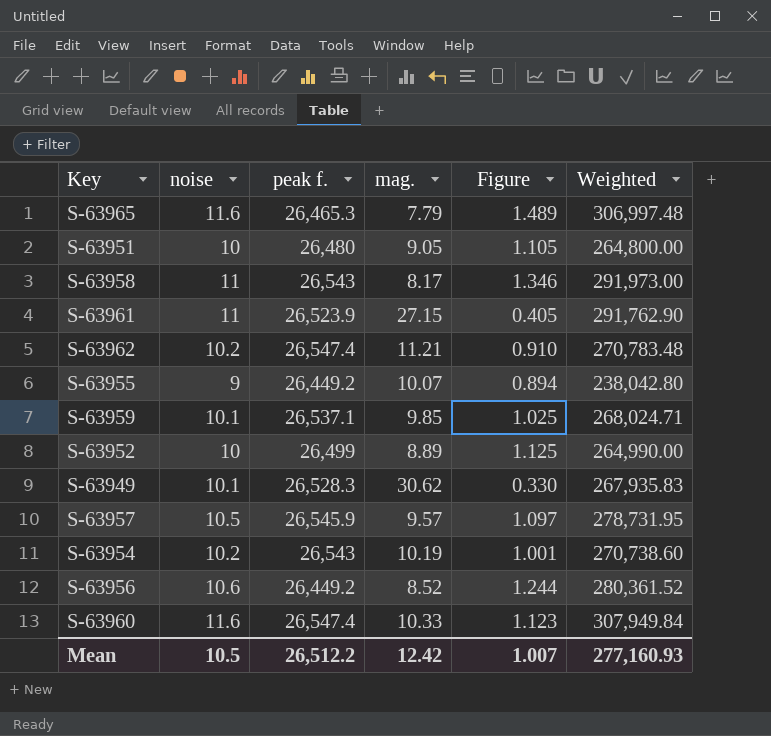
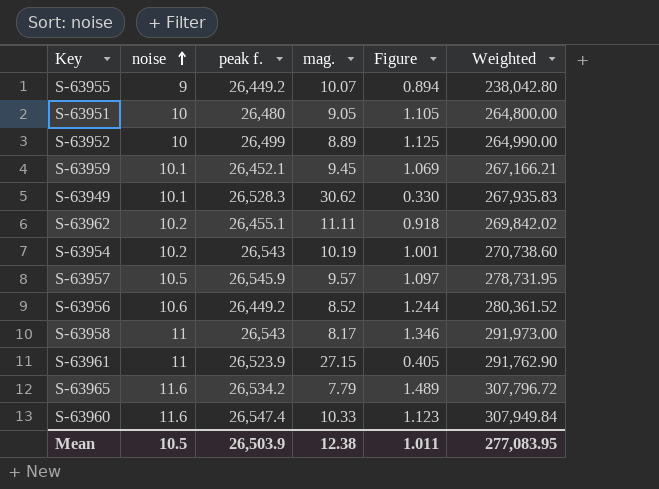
row order: none -> noise ascending
S-63959 | peak f.: 26,537.1 -> 26,452.1
S-63959 | mag.: 9.85 -> 9.45
S-63959 | Figure: 1.025 -> 1.069
S-63959 | Weighted: 268,024.71 -> 267,166.21
S-63962 | peak f.: 26,547.4 -> 26,455.1
S-63962 | mag.: 11.21 -> 11.11
S-63962 | Figure: 0.910 -> 0.918
S-63962 | Weighted: 270,783.48 -> 269,842.02
S-63965 | peak f.: 26,465.3 -> 26,534.2
S-63965 | Weighted: 306,997.48 -> 307,796.72
Mean | peak f.: 26,512.2 -> 26,503.9
Mean | mag.: 12.42 -> 12.38
Mean | Figure: 1.007 -> 1.011
Mean | Weighted: 277,160.93 -> 277,083.95

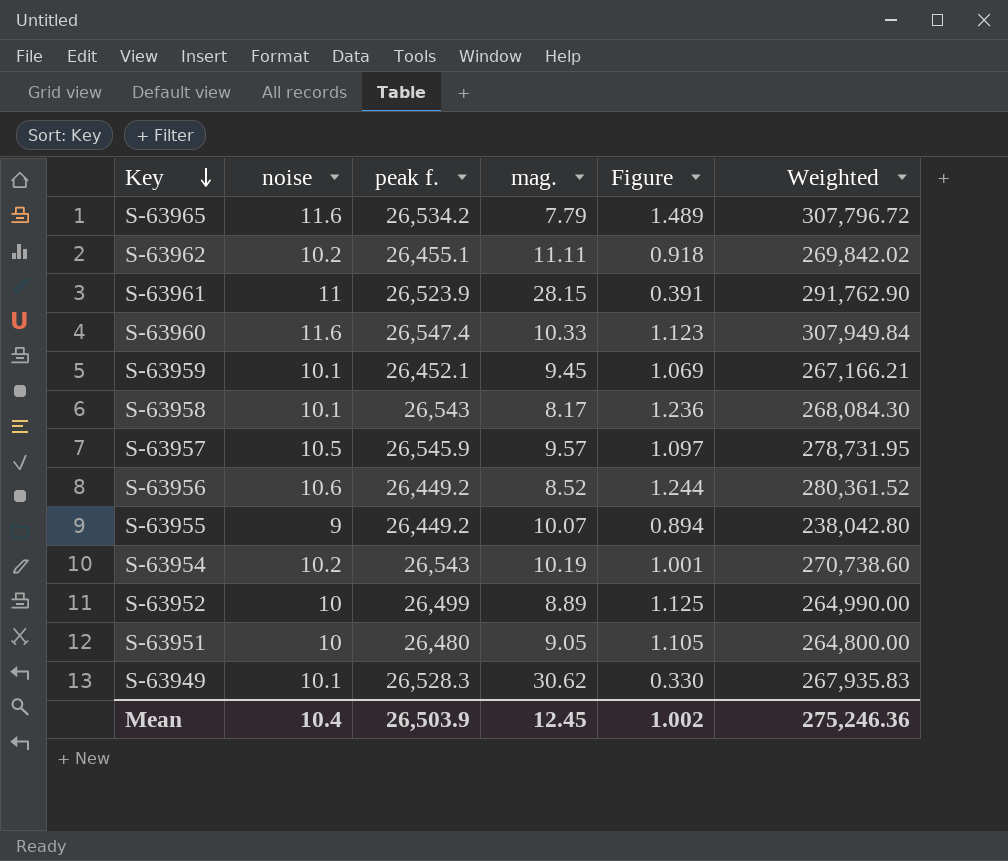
row order: noise ascending -> Key descending
S-63961 | mag.: 27.15 -> 28.15
S-63961 | Figure: 0.405 -> 0.391
S-63958 | noise: 11 -> 10.1
S-63958 | Figure: 1.346 -> 1.236
S-63958 | Weighted: 291,973.00 -> 268,084.30
Mean | noise: 10.5 -> 10.4
Mean | mag.: 12.38 -> 12.45
Mean | Figure: 1.011 -> 1.002
Mean | Weighted: 277,083.95 -> 275,246.36

